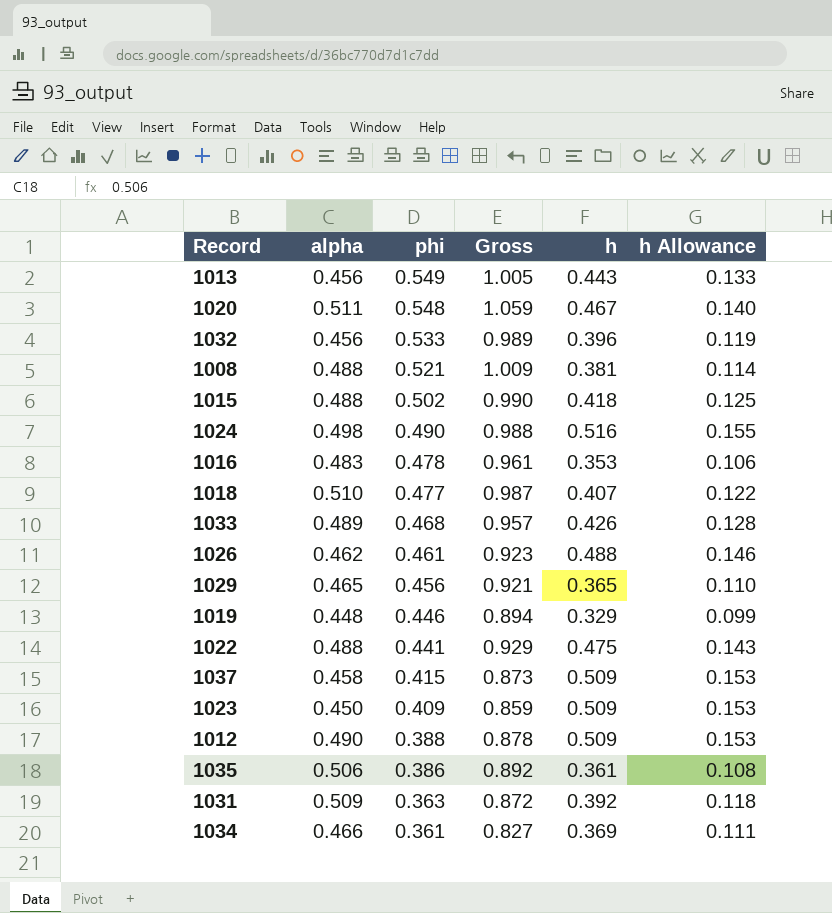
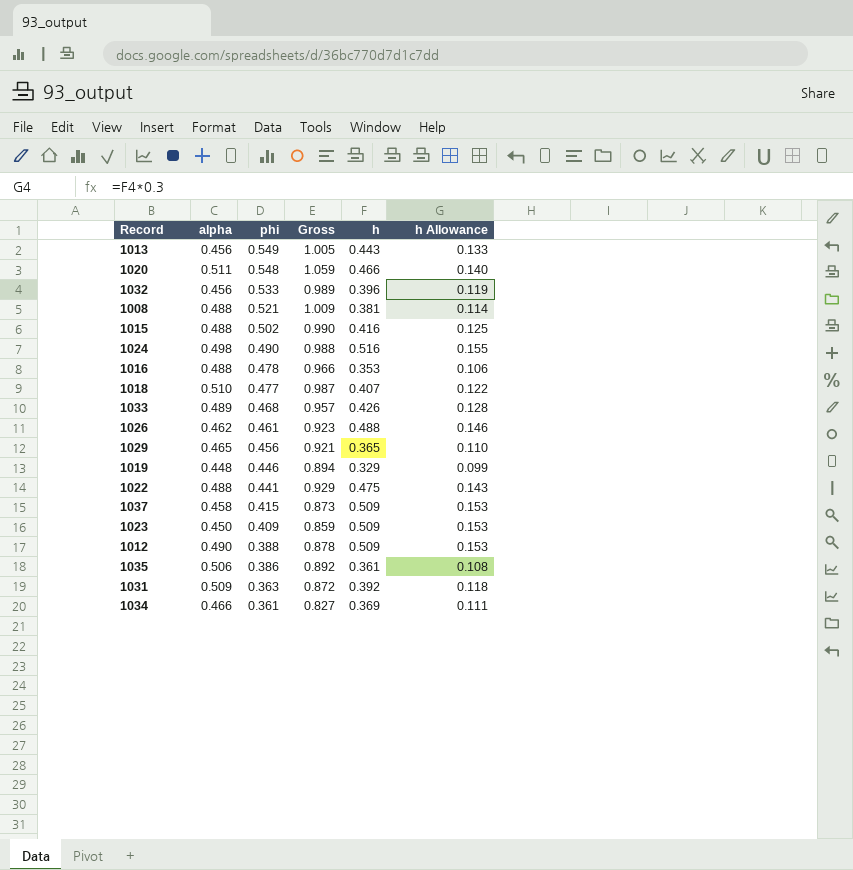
1020 | h: 0.467 -> 0.466
1015 | h: 0.418 -> 0.416
1016 | alpha: 0.483 -> 0.488
1016 | Gross: 0.961 -> 0.966

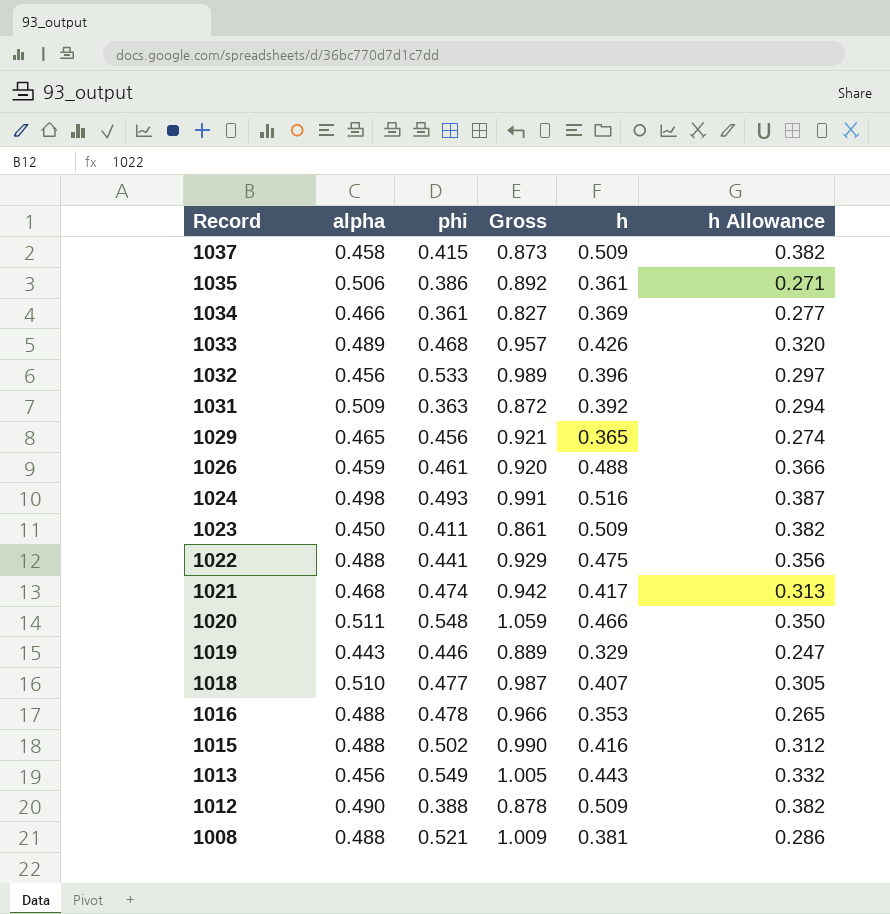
row order: phi descending -> Record descending
column h Allowance | formula: [h] * 0.3 -> [h] * 0.75
1026 | alpha: 0.462 -> 0.459
1026 | Gross: 0.923 -> 0.920
1024 | phi: 0.490 -> 0.493
1024 | Gross: 0.988 -> 0.991
1023 | phi: 0.409 -> 0.411
1023 | Gross: 0.859 -> 0.861
row 1021: none -> 0.468 | 0.474 | 0.942 | 0.417 | 0.313
1019 | alpha: 0.448 -> 0.443
1019 | Gross: 0.894 -> 0.889

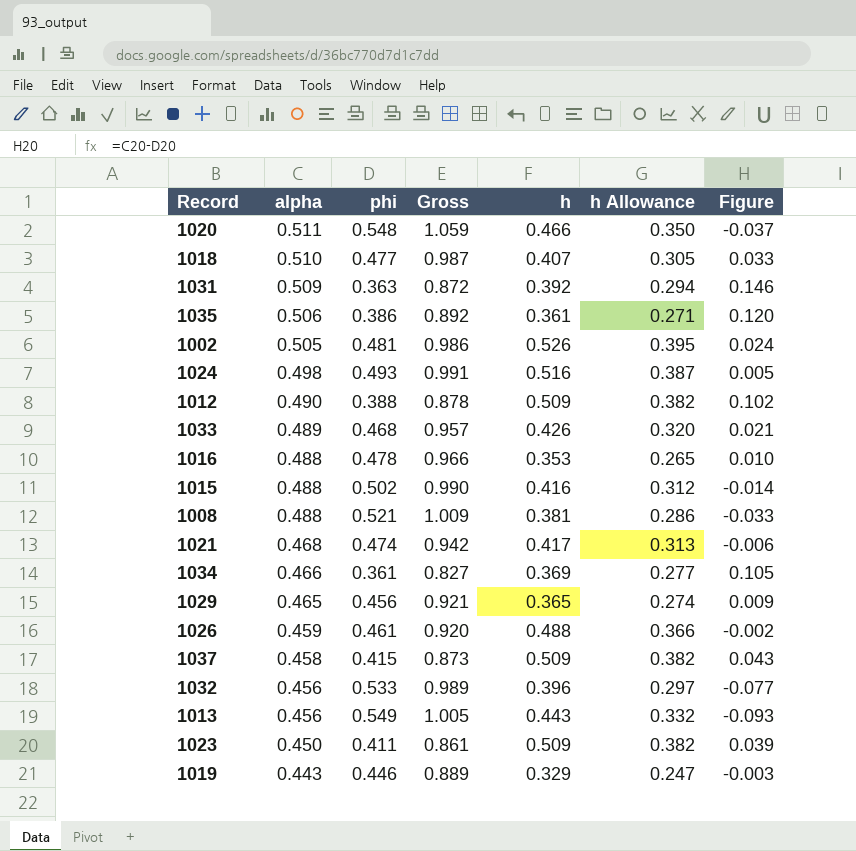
row order: Record descending -> alpha descending
column Figure | formula: none -> [alpha] - [phi]
row 1022: 0.488 | 0.441 | 0.929 | 0.475 | 0.356 -> none
row 1002: none -> 0.505 | 0.481 | 0.986 | 0.526 | 0.395 | 0.024

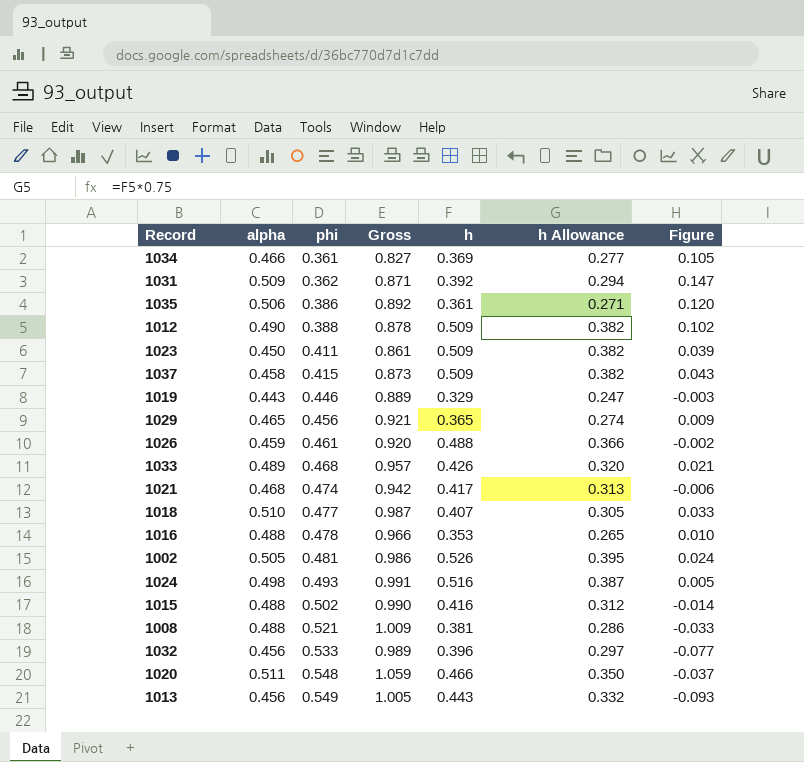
row order: alpha descending -> phi ascending
1031 | phi: 0.363 -> 0.362
1031 | Gross: 0.872 -> 0.871
1031 | Figure: 0.146 -> 0.147

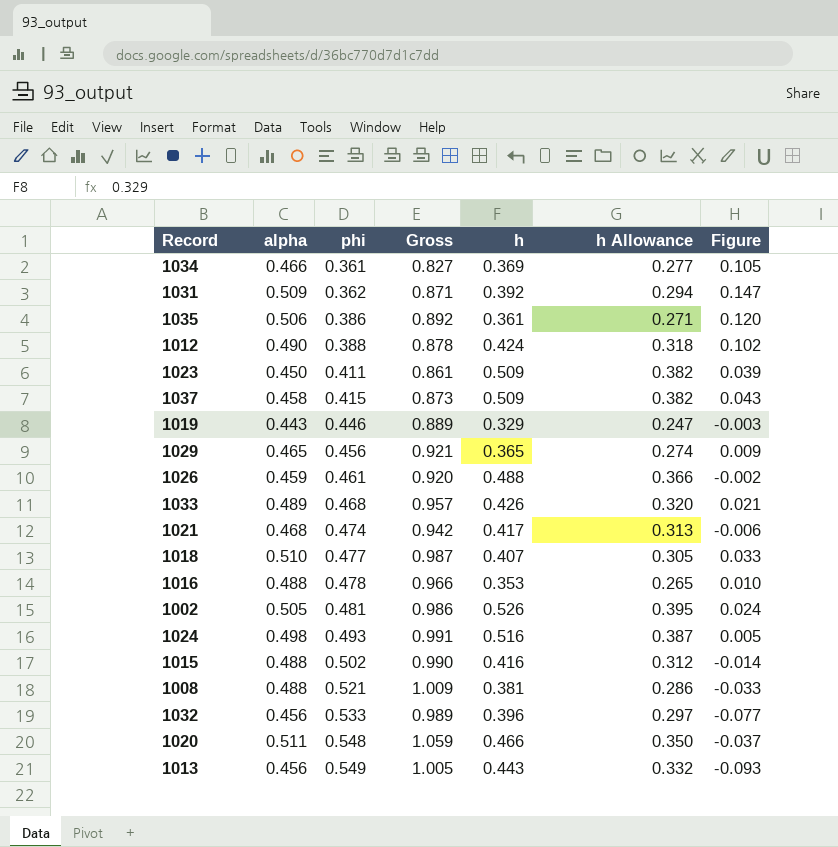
1012 | h: 0.509 -> 0.424
1012 | h Allowance: 0.382 -> 0.318

